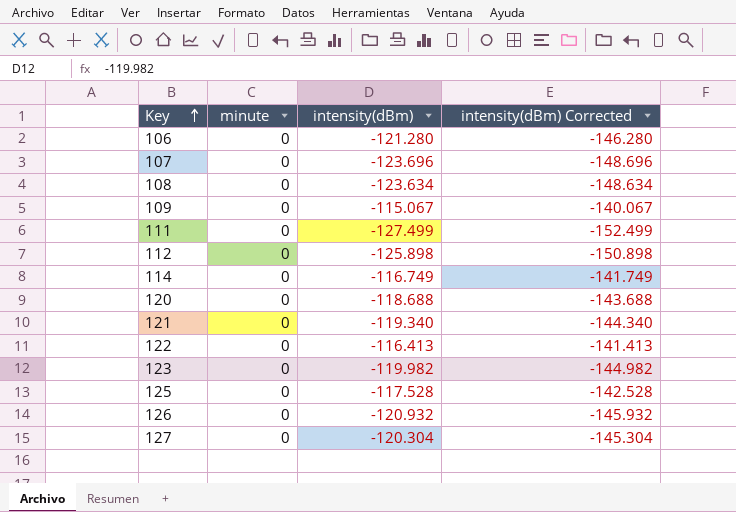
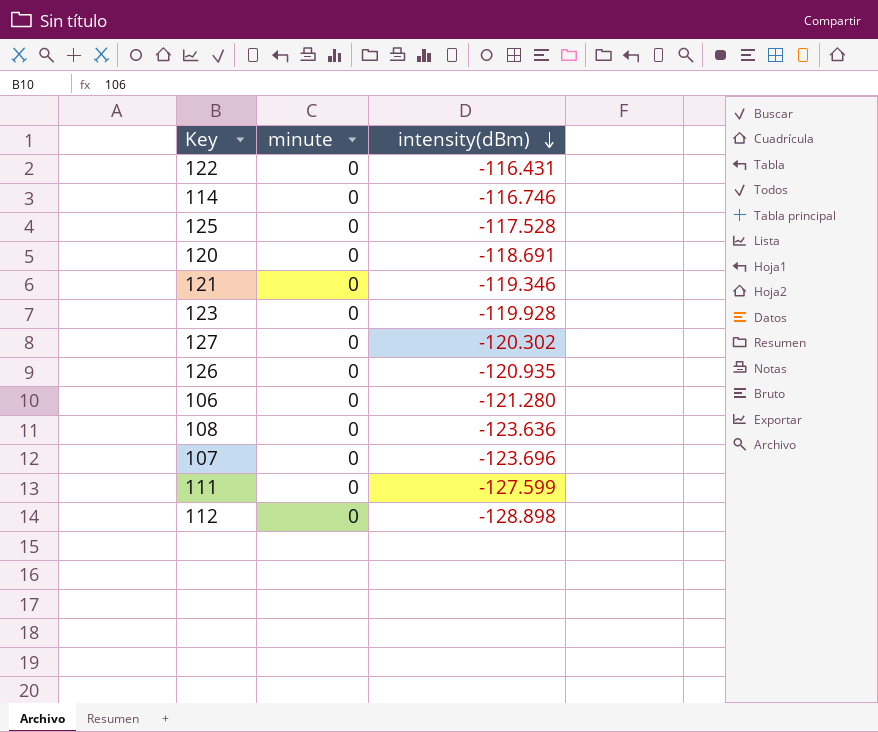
row order: Key ascending -> intensity(dBm) descending
column intensity(dBm) Corrected | formula: [intensity(dBm)] - 25 -> none
row 109: 0 | -115.067 | -140.067 -> none
122 | intensity(dBm): -116.413 -> -116.431
114 | intensity(dBm): -116.749 -> -116.746
120 | intensity(dBm): -118.688 -> -118.691
121 | intensity(dBm): -119.340 -> -119.346
123 | intensity(dBm): -119.982 -> -119.928
127 | intensity(dBm): -120.304 -> -120.302
126 | intensity(dBm): -120.932 -> -120.935
108 | intensity(dBm): -123.634 -> -123.636
111 | intensity(dBm): -127.499 -> -127.599
112 | intensity(dBm): -125.898 -> -128.898

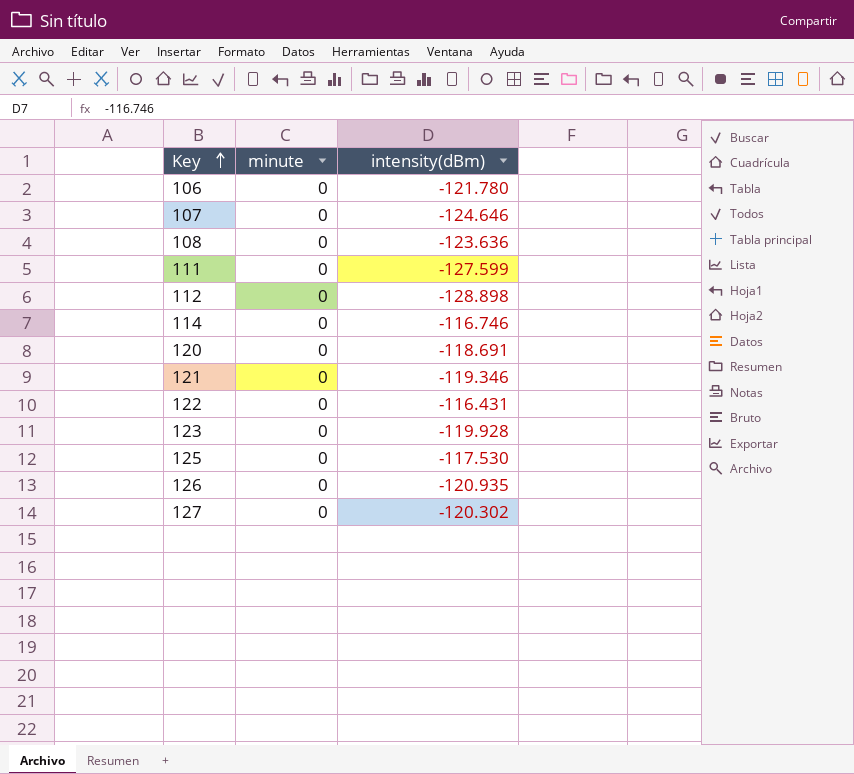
row order: intensity(dBm) descending -> Key ascending
106 | intensity(dBm): -121.280 -> -121.780
107 | intensity(dBm): -123.696 -> -124.646
125 | intensity(dBm): -117.528 -> -117.530

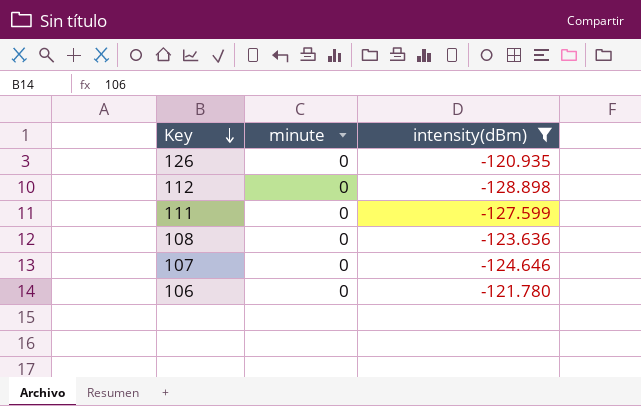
filter: none -> intensity(dBm) <= -120.935
row order: Key ascending -> Key descending

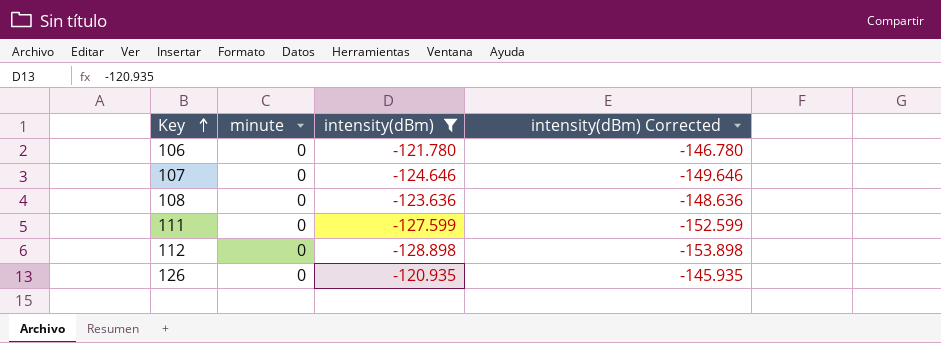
row order: Key descending -> Key ascending
column intensity(dBm) Corrected | formula: none -> [intensity(dBm)] - 25

